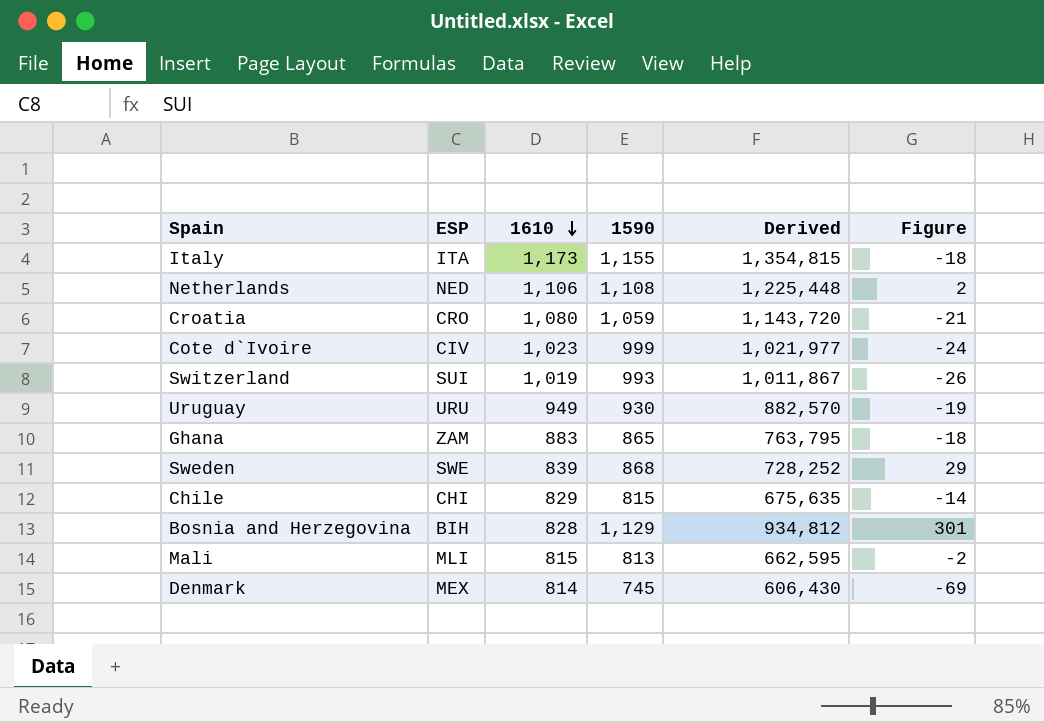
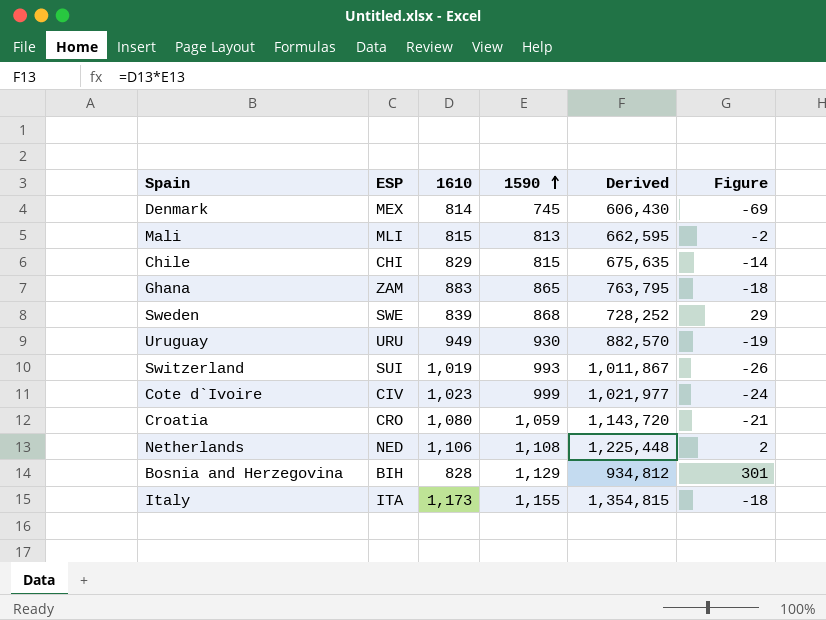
row order: 1610 descending -> 1590 ascending

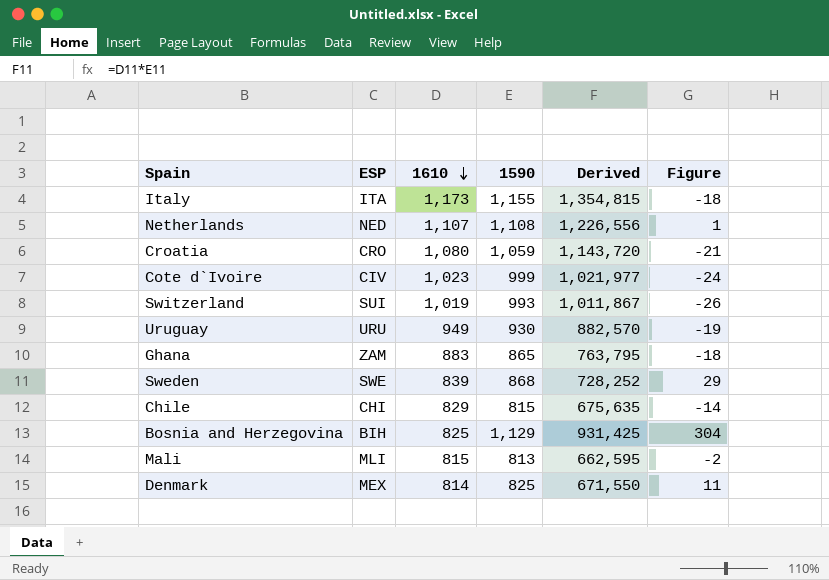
row order: 1590 ascending -> 1610 descending
Netherlands | 1610: 1,106 -> 1,107
Netherlands | Derived: 1,225,448 -> 1,226,556
Netherlands | Figure: 2 -> 1
Bosnia and Herzegovina | 1610: 828 -> 825
Bosnia and Herzegovina | Derived: 934,812 -> 931,425
Bosnia and Herzegovina | Figure: 301 -> 304
Denmark | 1590: 745 -> 825
Denmark | Derived: 606,430 -> 671,550
Denmark | Figure: -69 -> 11

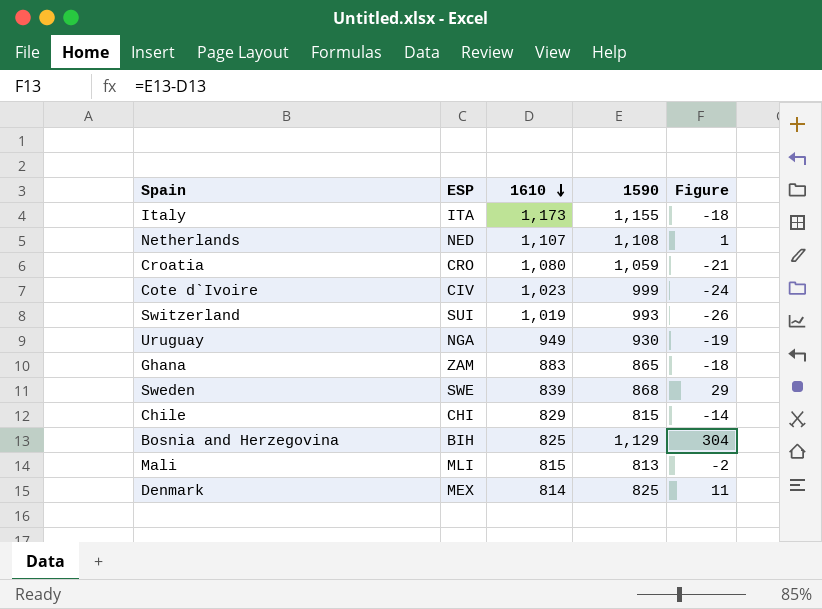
column Derived | formula: [1610] * [1590] -> none
Uruguay | ESP: URU -> NGA

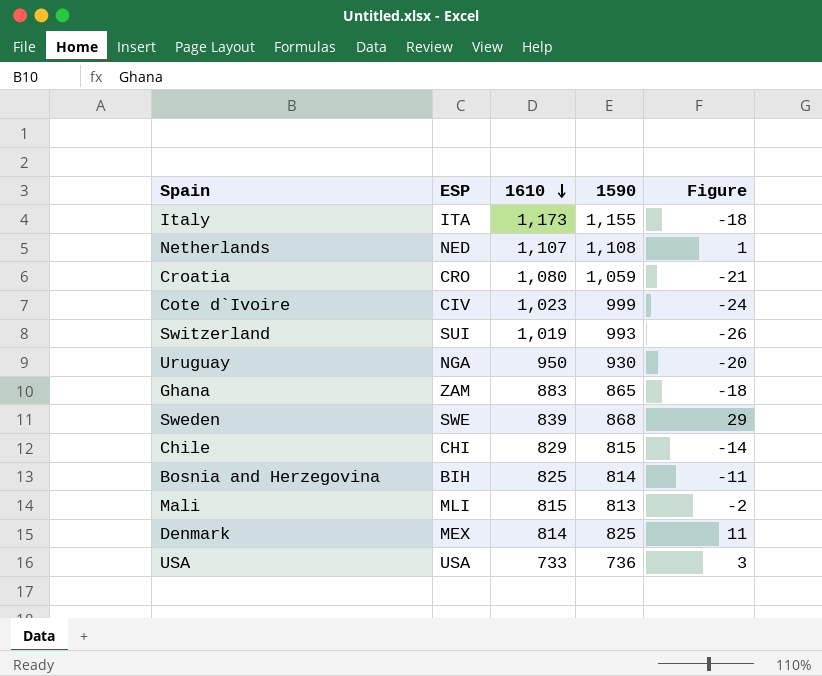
Uruguay | 1610: 949 -> 950
Uruguay | Figure: -19 -> -20
Bosnia and Herzegovina | 1590: 1,129 -> 814
Bosnia and Herzegovina | Figure: 304 -> -11
row USA: none -> USA | 733 | 736 | 3

